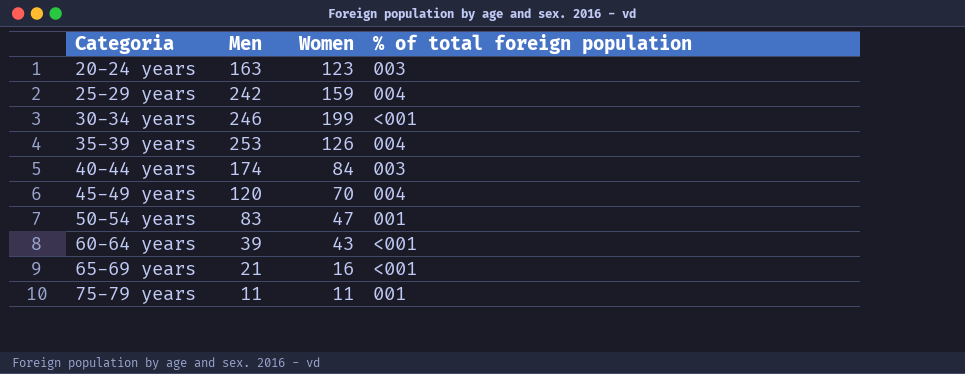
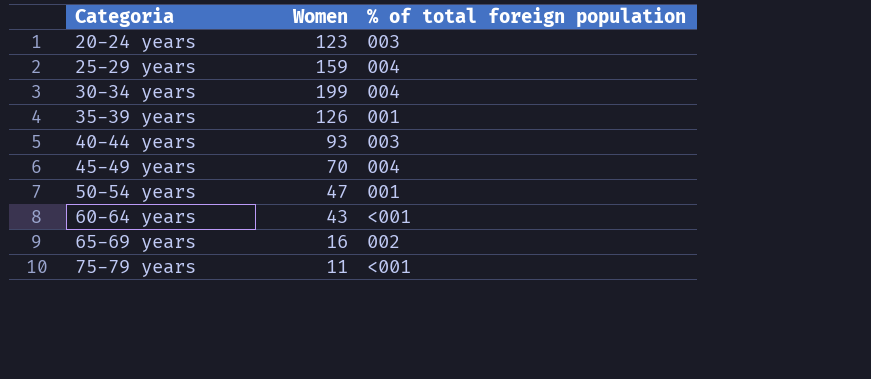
column Men | position: 2 -> none
30-34 years | % of total foreign population: <001 -> 004
35-39 years | % of total foreign population: 004 -> 001
40-44 years | Women: 84 -> 93
65-69 years | % of total foreign population: <001 -> 002
75-79 years | % of total foreign population: 001 -> <001

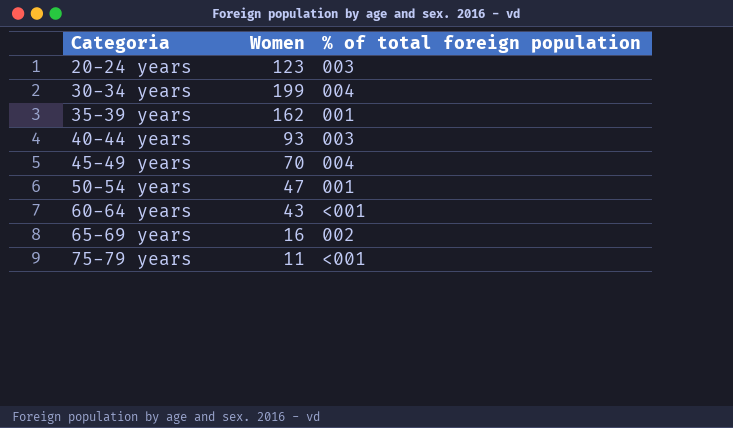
row 25-29 years: 159 | 004 -> none
35-39 years | Women: 126 -> 162

